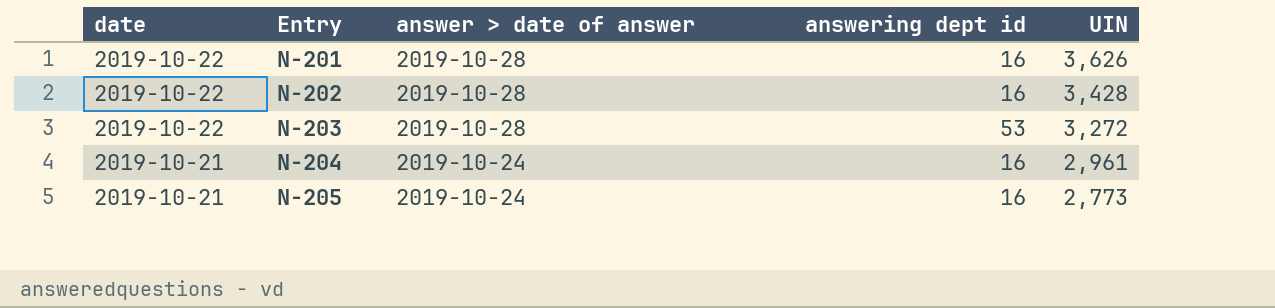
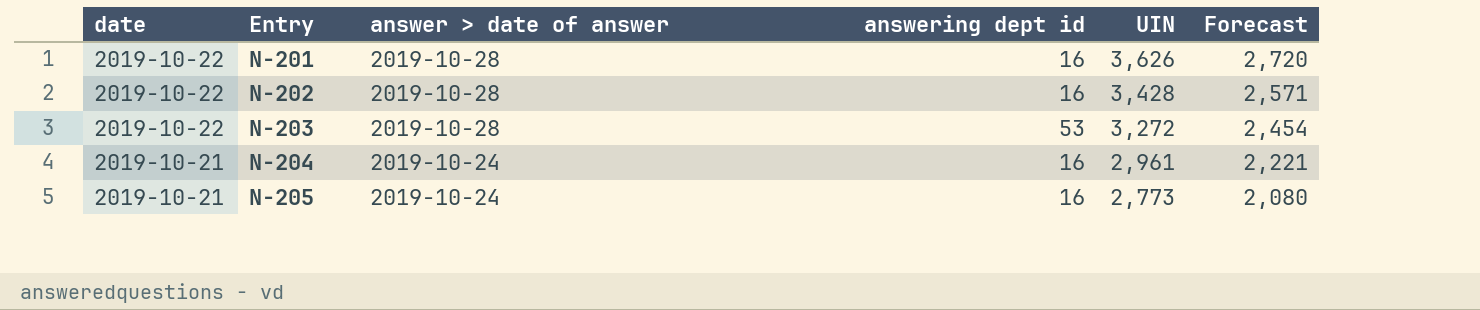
column Forecast | formula: none -> [UIN] * 0.75

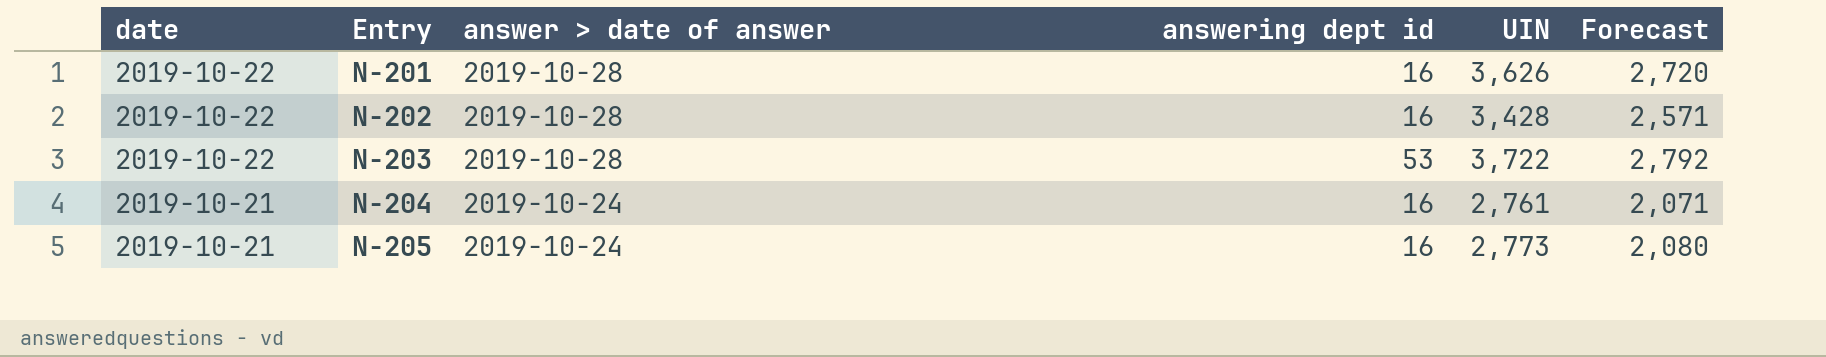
N-203 | UIN: 3,272 -> 3,722
N-203 | Forecast: 2,454 -> 2,792
N-204 | UIN: 2,961 -> 2,761
N-204 | Forecast: 2,221 -> 2,071

